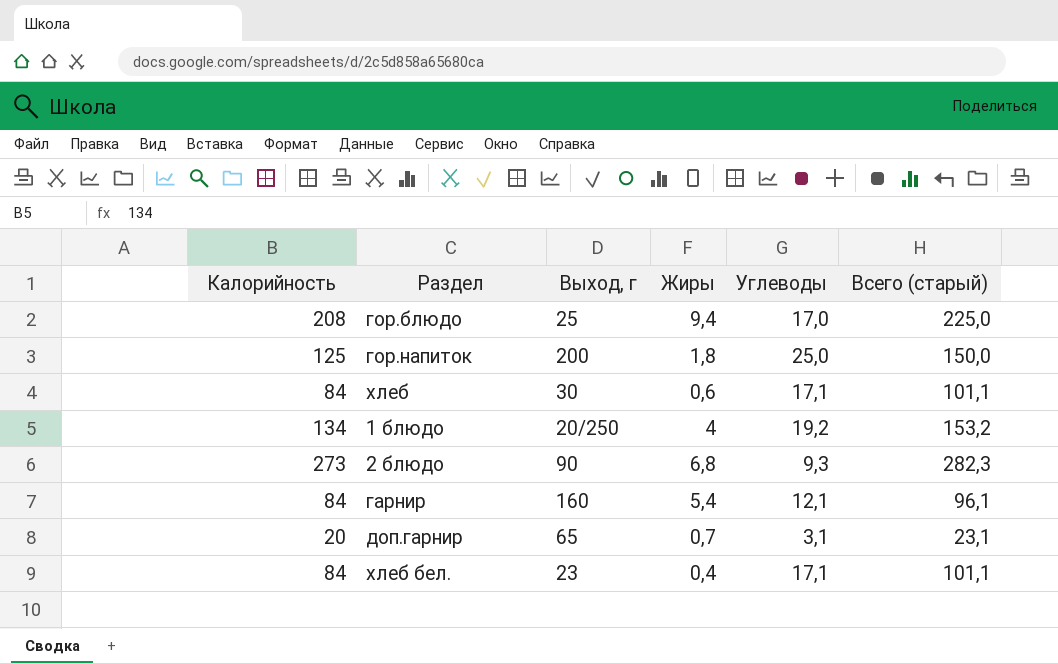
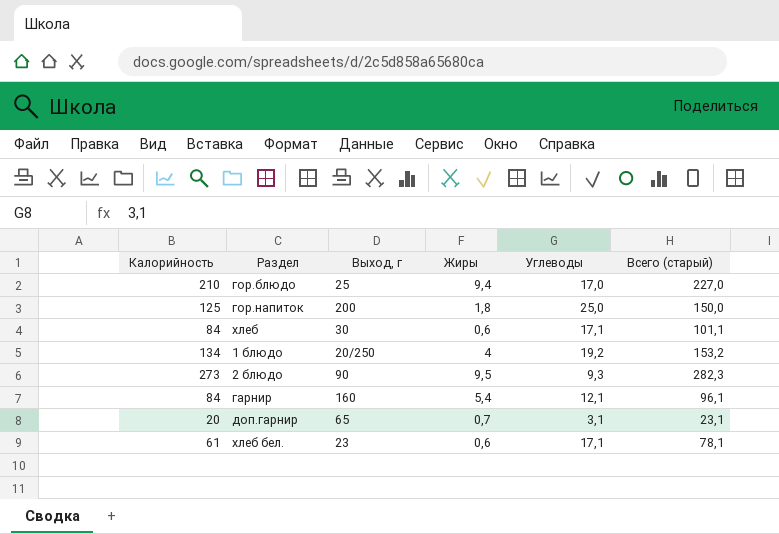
гор.блюдо | Калорийность: 208 -> 210
гор.блюдо | Всего (старый): 225,0 -> 227,0
2 блюдо | Жиры: 6,8 -> 9,5
хлеб бел. | Калорийность: 84 -> 61
хлеб бел. | Жиры: 0,4 -> 0,6
хлеб бел. | Всего (старый): 101,1 -> 78,1

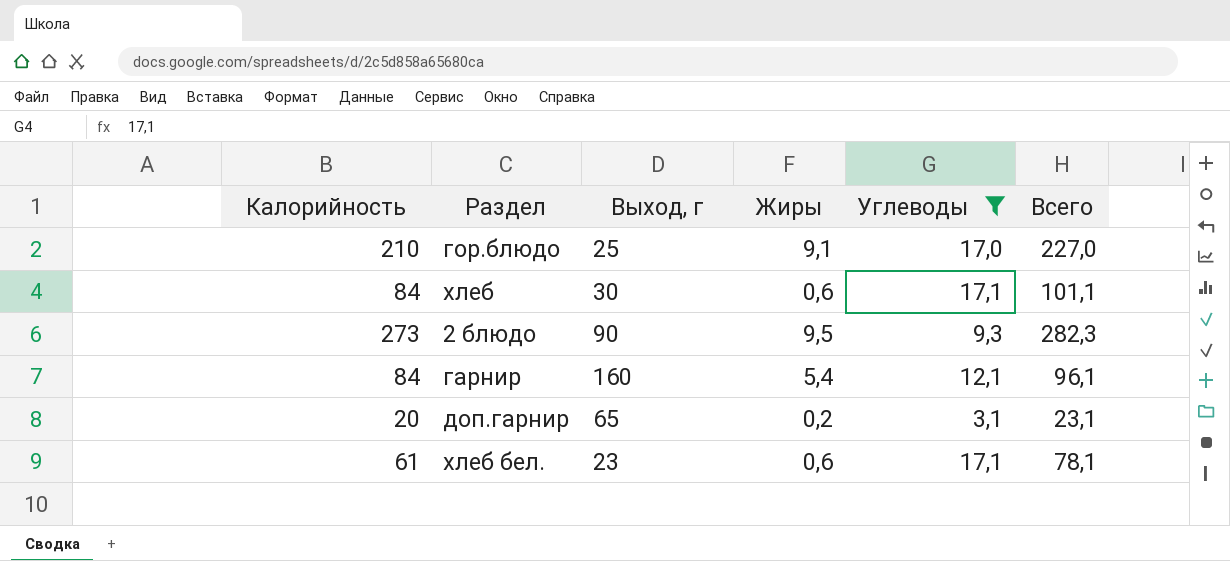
filter: none -> Углеводы <= 17,1
column name: Всего (старый) -> Всего
гор.блюдо | Жиры: 9,4 -> 9,1
доп.гарнир | Жиры: 0,7 -> 0,2

